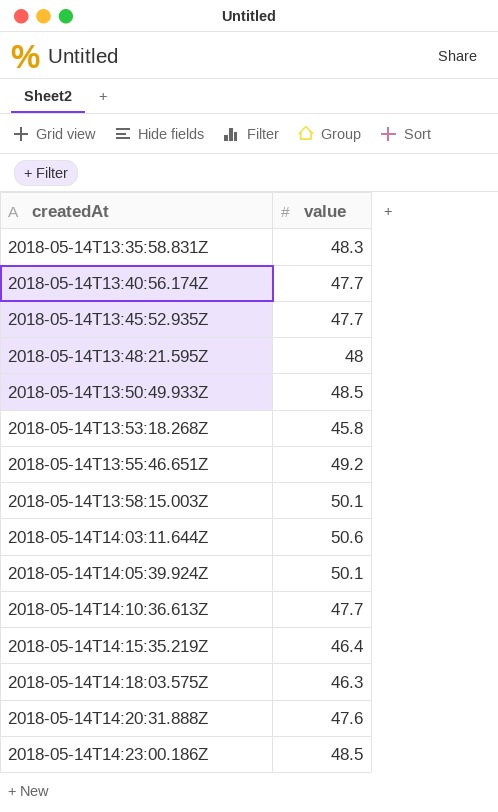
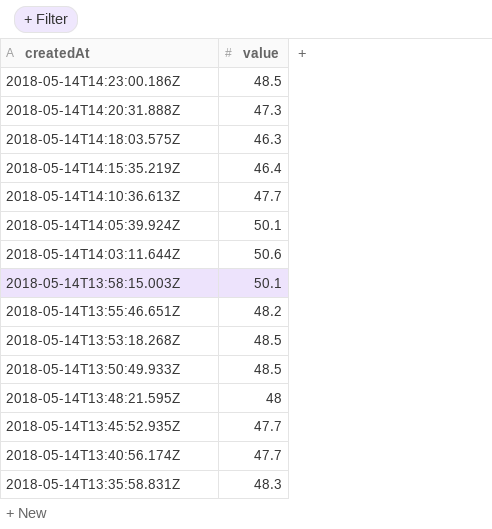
row order: createdAt ascending -> createdAt descending
2018-05-14T14:20:31.888Z | value: 47.6 -> 47.3
2018-05-14T13:55:46.651Z | value: 49.2 -> 48.2
2018-05-14T13:53:18.268Z | value: 45.8 -> 48.5

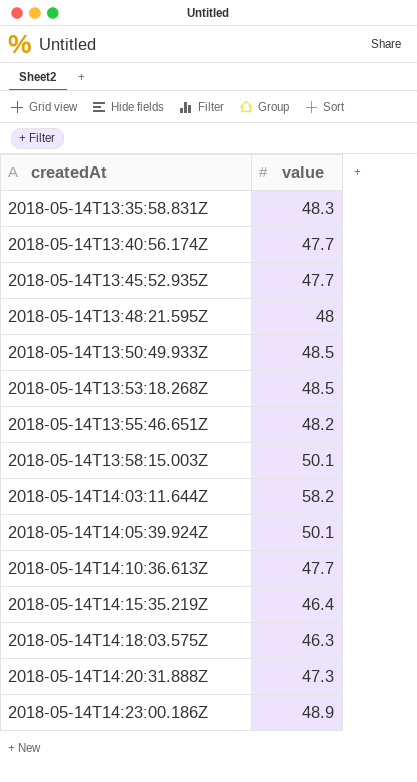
row order: createdAt descending -> createdAt ascending
2018-05-14T14:03:11.644Z | value: 50.6 -> 58.2
2018-05-14T14:23:00.186Z | value: 48.5 -> 48.9

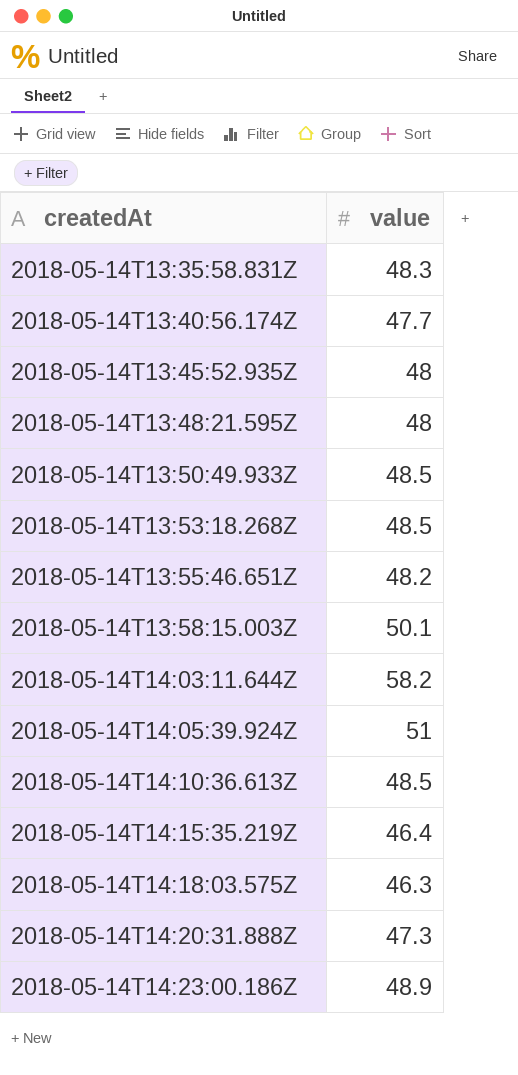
2018-05-14T13:45:52.935Z | value: 47.7 -> 48
2018-05-14T14:05:39.924Z | value: 50.1 -> 51
2018-05-14T14:10:36.613Z | value: 47.7 -> 48.5

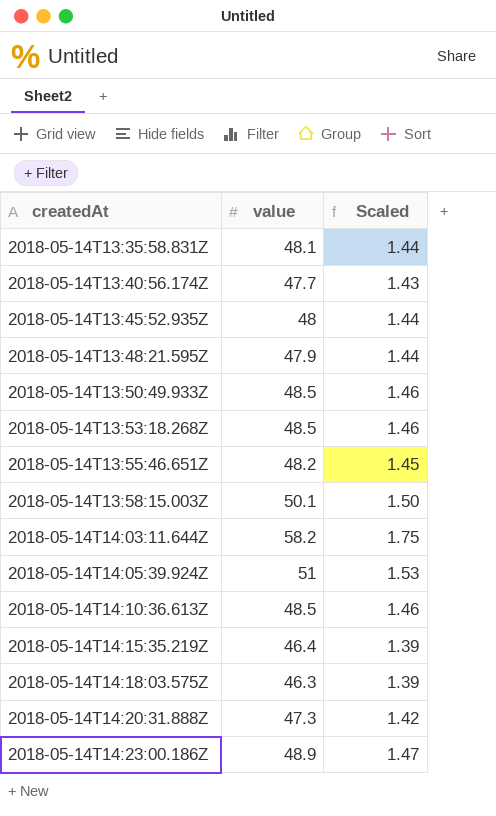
column Scaled | formula: none -> [value] * 0.03
2018-05-14T13:35:58.831Z | value: 48.3 -> 48.1
2018-05-14T13:48:21.595Z | value: 48 -> 47.9

